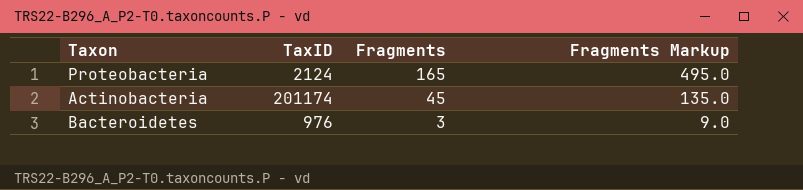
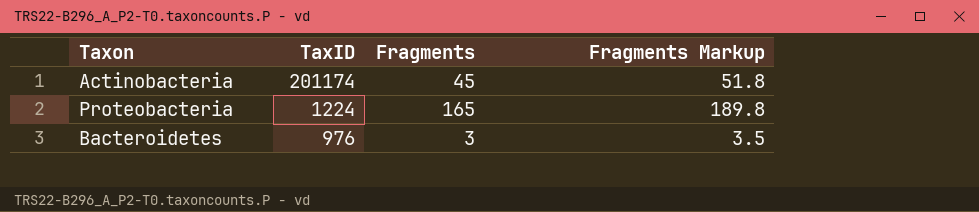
row order: Fragments descending -> TaxID descending
column Fragments Markup | formula: [Fragments] * 3 -> [Fragments] * 1.15
Proteobacteria | TaxID: 2124 -> 1224

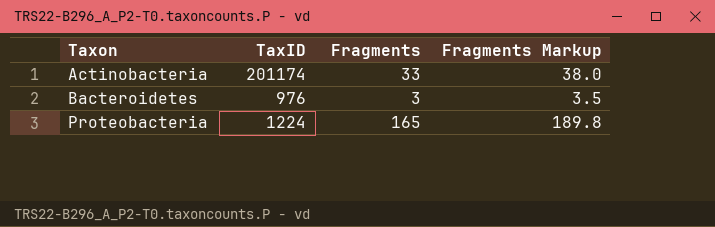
row order: TaxID descending -> Taxon ascending
Actinobacteria | Fragments: 45 -> 33
Actinobacteria | Fragments Markup: 51.8 -> 38.0

